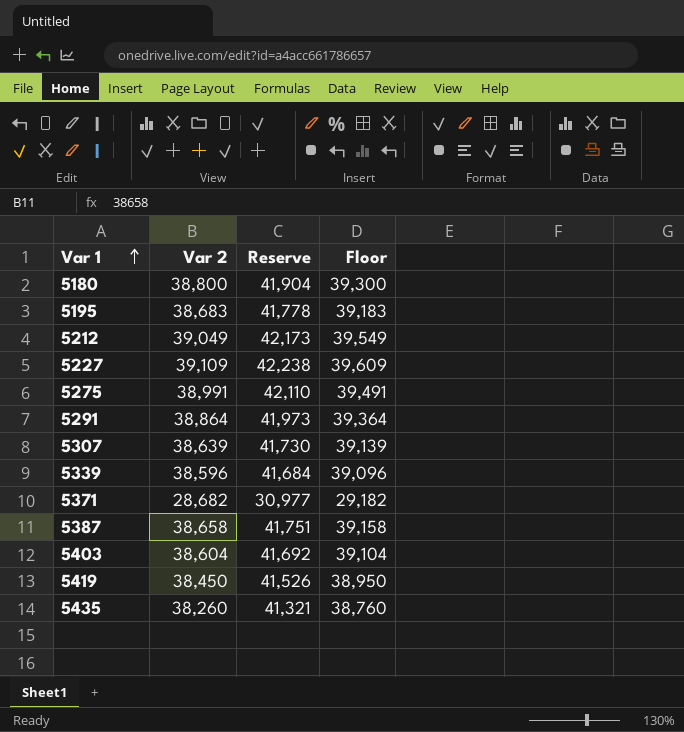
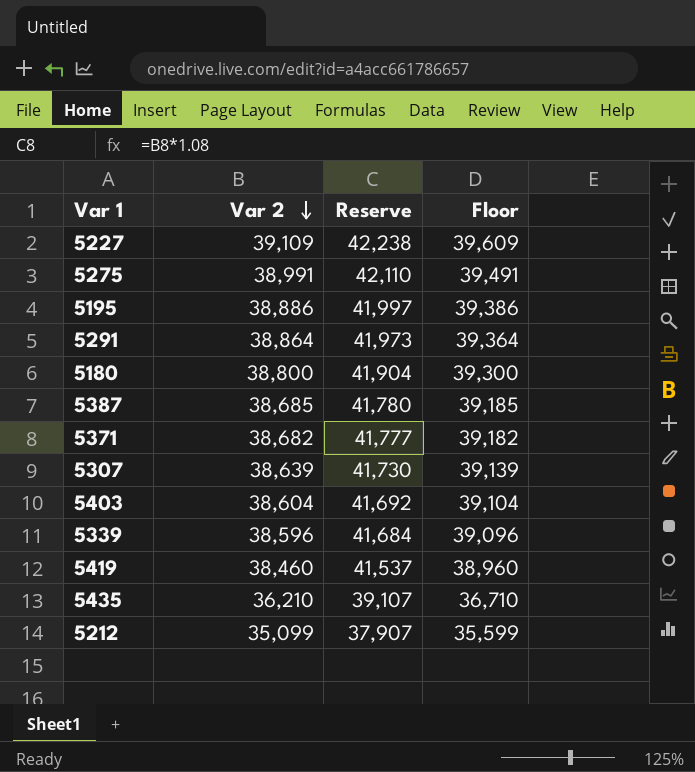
row order: Var 1 ascending -> Var 2 descending
5195 | Var 2: 38,683 -> 38,886
5195 | Reserve: 41,778 -> 41,997
5195 | Floor: 39,183 -> 39,386
5387 | Var 2: 38,658 -> 38,685
5387 | Reserve: 41,751 -> 41,780
5387 | Floor: 39,158 -> 39,185
5371 | Var 2: 28,682 -> 38,682
5371 | Reserve: 30,977 -> 41,777
5371 | Floor: 29,182 -> 39,182
5419 | Var 2: 38,450 -> 38,460
5419 | Reserve: 41,526 -> 41,537
5419 | Floor: 38,950 -> 38,960
5435 | Var 2: 38,260 -> 36,210
5435 | Reserve: 41,321 -> 39,107
5435 | Floor: 38,760 -> 36,710
5212 | Var 2: 39,049 -> 35,099
5212 | Reserve: 42,173 -> 37,907
5212 | Floor: 39,549 -> 35,599

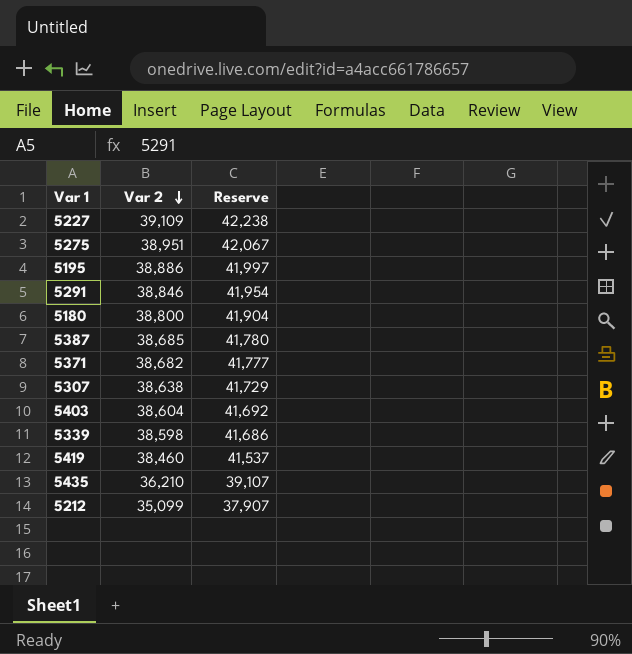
column Floor | formula: [Var 2] + 500 -> none
5275 | Var 2: 38,991 -> 38,951
5275 | Reserve: 42,110 -> 42,067
5291 | Var 2: 38,864 -> 38,846
5291 | Reserve: 41,973 -> 41,954
5307 | Var 2: 38,639 -> 38,638
5307 | Reserve: 41,730 -> 41,729
5339 | Var 2: 38,596 -> 38,598
5339 | Reserve: 41,684 -> 41,686

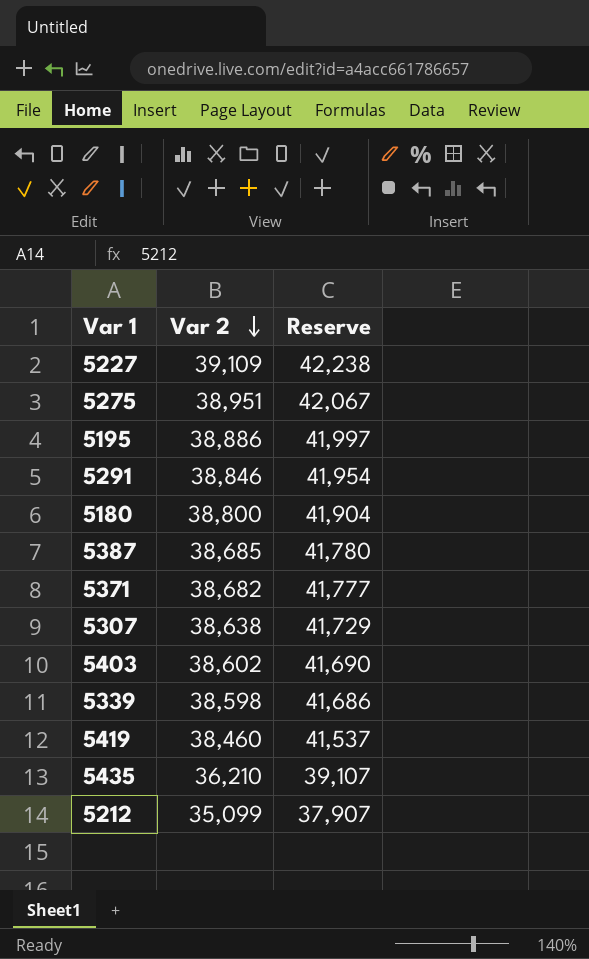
5403 | Var 2: 38,604 -> 38,602
5403 | Reserve: 41,692 -> 41,690

